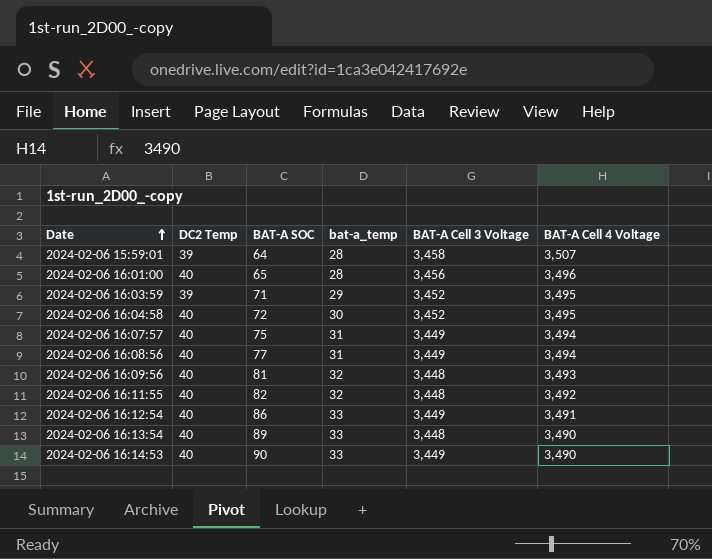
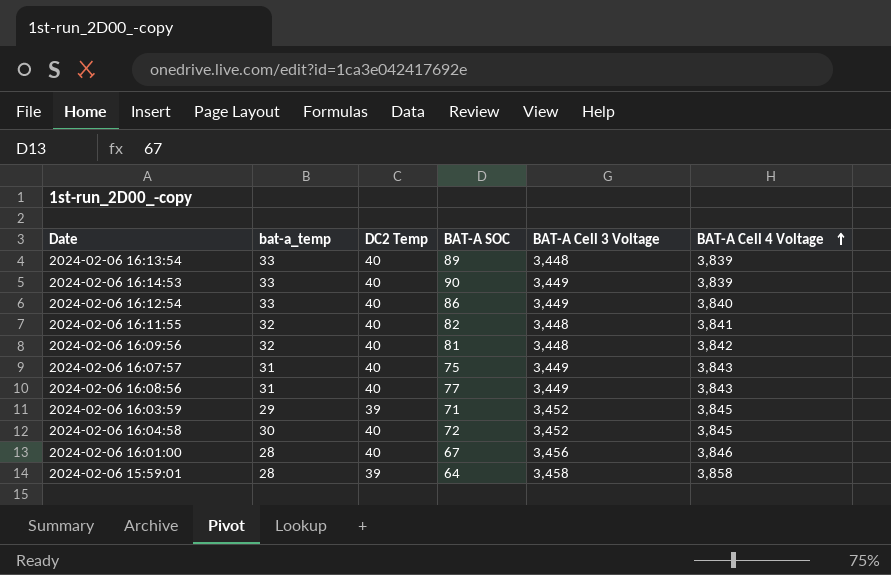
row order: Date ascending -> BAT-A Cell 4 Voltage ascending
column bat-a_temp | position: 4 -> 2
2024-02-06 16:13:54 | BAT-A Cell 4 Voltage: 3,490 -> 3,839
2024-02-06 16:14:53 | BAT-A Cell 4 Voltage: 3,490 -> 3,839
2024-02-06 16:12:54 | BAT-A Cell 4 Voltage: 3,491 -> 3,840
2024-02-06 16:11:55 | BAT-A Cell 4 Voltage: 3,492 -> 3,841
2024-02-06 16:09:56 | BAT-A Cell 4 Voltage: 3,493 -> 3,842
2024-02-06 16:07:57 | BAT-A Cell 4 Voltage: 3,494 -> 3,843
2024-02-06 16:08:56 | BAT-A Cell 4 Voltage: 3,494 -> 3,843
2024-02-06 16:03:59 | BAT-A Cell 4 Voltage: 3,495 -> 3,845
2024-02-06 16:04:58 | BAT-A Cell 4 Voltage: 3,495 -> 3,845
2024-02-06 16:01:00 | BAT-A SOC: 65 -> 67
2024-02-06 16:01:00 | BAT-A Cell 4 Voltage: 3,496 -> 3,846
2024-02-06 15:59:01 | BAT-A Cell 4 Voltage: 3,507 -> 3,858

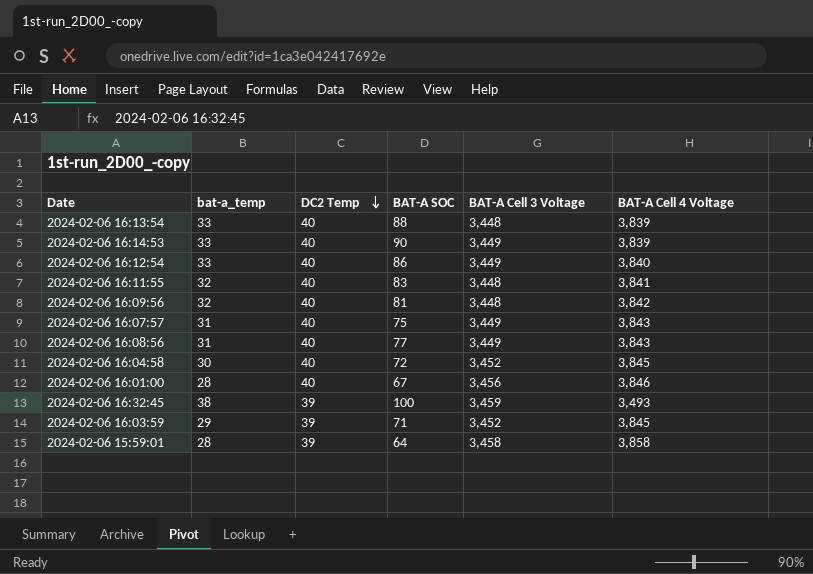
row order: BAT-A Cell 4 Voltage ascending -> DC2 Temp descending
2024-02-06 16:13:54 | BAT-A SOC: 89 -> 88
2024-02-06 16:11:55 | BAT-A SOC: 82 -> 83
row 2024-02-06 16:32:45: none -> 38 | 39 | 100 | 3,459 | 3,493

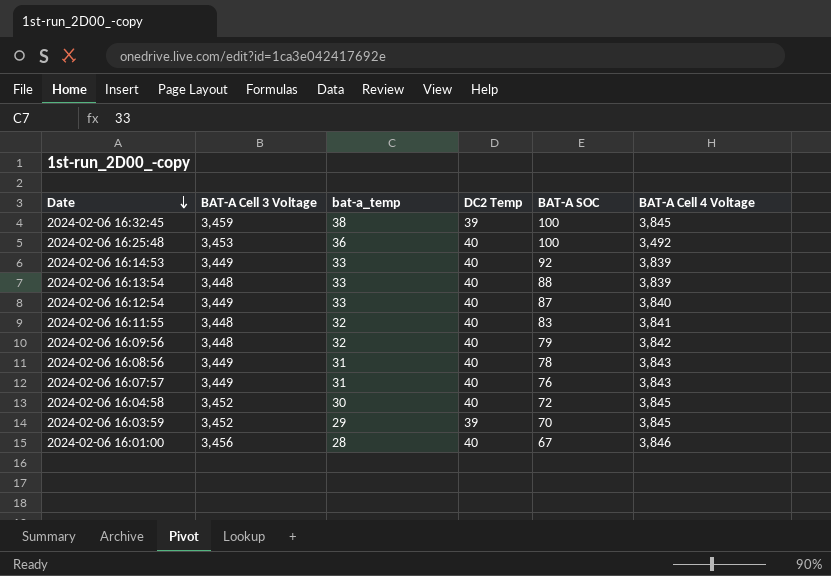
row order: DC2 Temp descending -> Date descending
column BAT-A Cell 3 Voltage | position: 5 -> 2
row 2024-02-06 15:59:01: 28 | 39 | 64 | 3,458 | 3,858 -> none
2024-02-06 16:32:45 | BAT-A Cell 4 Voltage: 3,493 -> 3,845
row 2024-02-06 16:25:48: none -> 3,453 | 36 | 40 | 100 | 3,492
2024-02-06 16:14:53 | BAT-A SOC: 90 -> 92
2024-02-06 16:12:54 | BAT-A SOC: 86 -> 87
2024-02-06 16:09:56 | BAT-A SOC: 81 -> 79
2024-02-06 16:08:56 | BAT-A SOC: 77 -> 78
2024-02-06 16:07:57 | BAT-A SOC: 75 -> 76
2024-02-06 16:03:59 | BAT-A SOC: 71 -> 70

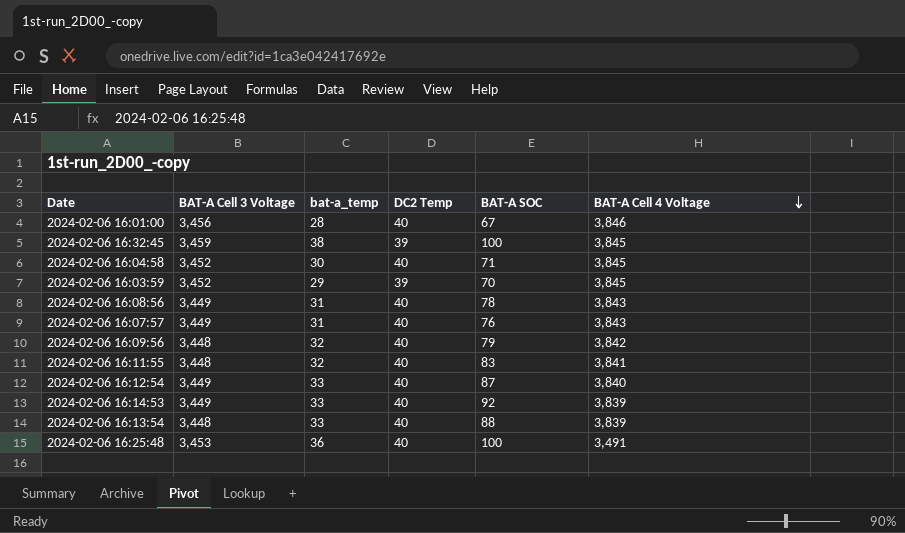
row order: Date descending -> BAT-A Cell 4 Voltage descending
2024-02-06 16:04:58 | BAT-A SOC: 72 -> 71
2024-02-06 16:25:48 | BAT-A Cell 4 Voltage: 3,492 -> 3,491

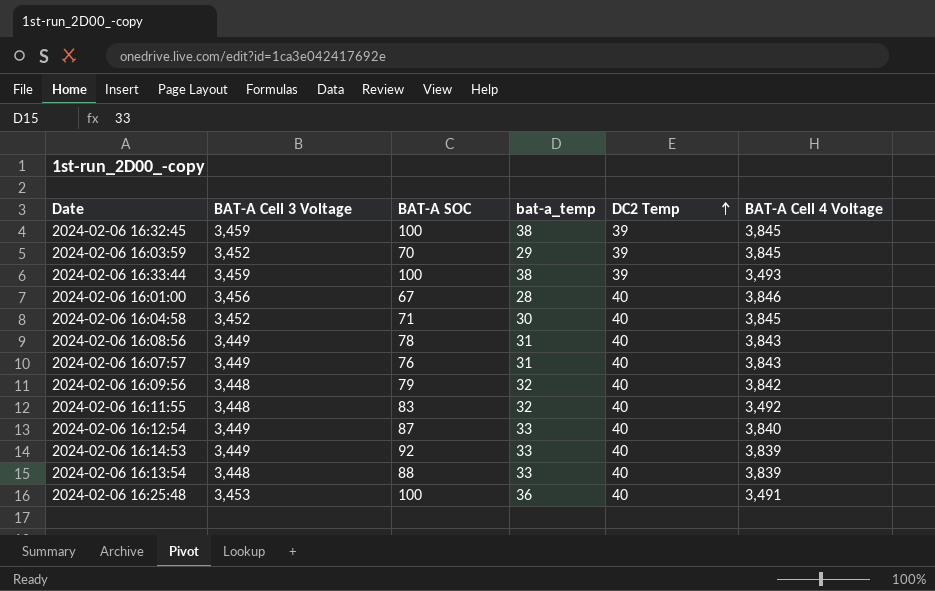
row order: BAT-A Cell 4 Voltage descending -> DC2 Temp ascending
column BAT-A SOC | position: 5 -> 3
row 2024-02-06 16:33:44: none -> 3,459 | 100 | 38 | 39 | 3,493
2024-02-06 16:11:55 | BAT-A Cell 4 Voltage: 3,841 -> 3,492

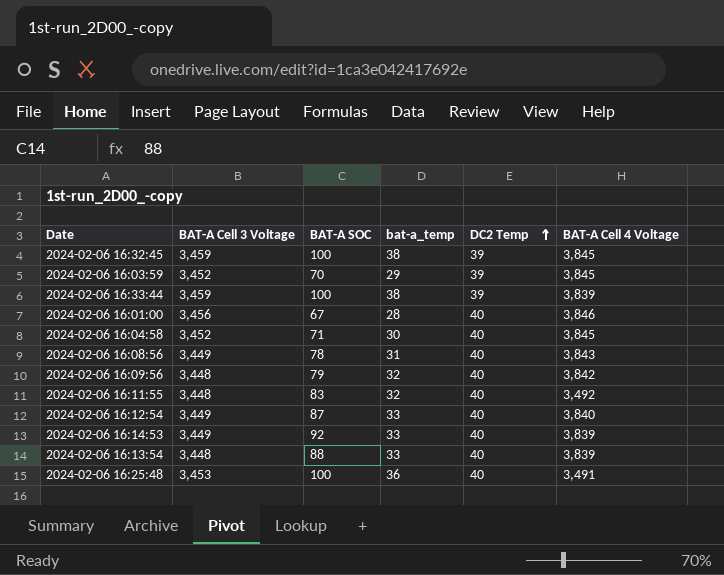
row 2024-02-06 16:07:57: 3,449 | 76 | 31 | 40 | 3,843 -> none
2024-02-06 16:33:44 | BAT-A Cell 4 Voltage: 3,493 -> 3,839

